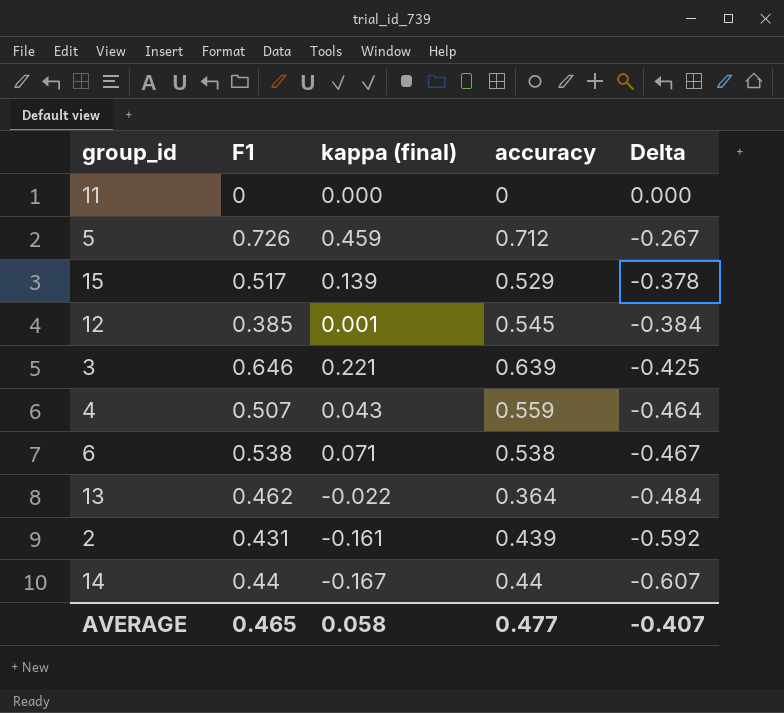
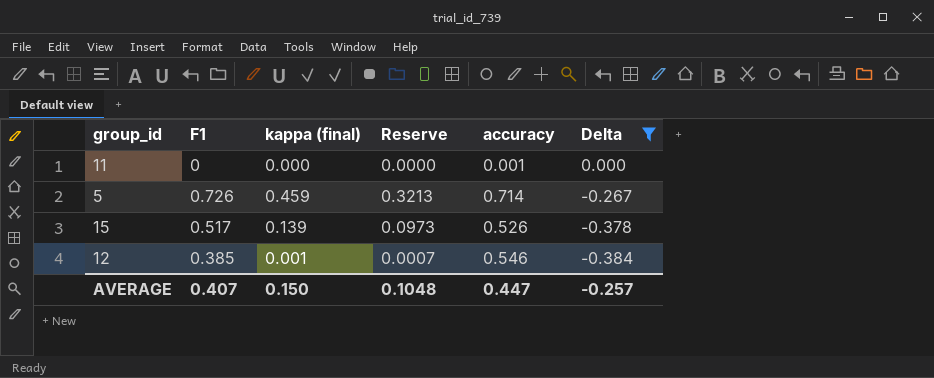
filter: none -> Delta >= -0.384
column Reserve | formula: none -> [kappa (final)] * 0.7
11 | accuracy: 0 -> 0.001
5 | accuracy: 0.712 -> 0.714
15 | accuracy: 0.529 -> 0.526
12 | accuracy: 0.545 -> 0.546
AVERAGE | F1: 0.465 -> 0.407
AVERAGE | kappa (final): 0.058 -> 0.150
AVERAGE | accuracy: 0.477 -> 0.447
AVERAGE | Delta: -0.407 -> -0.257

